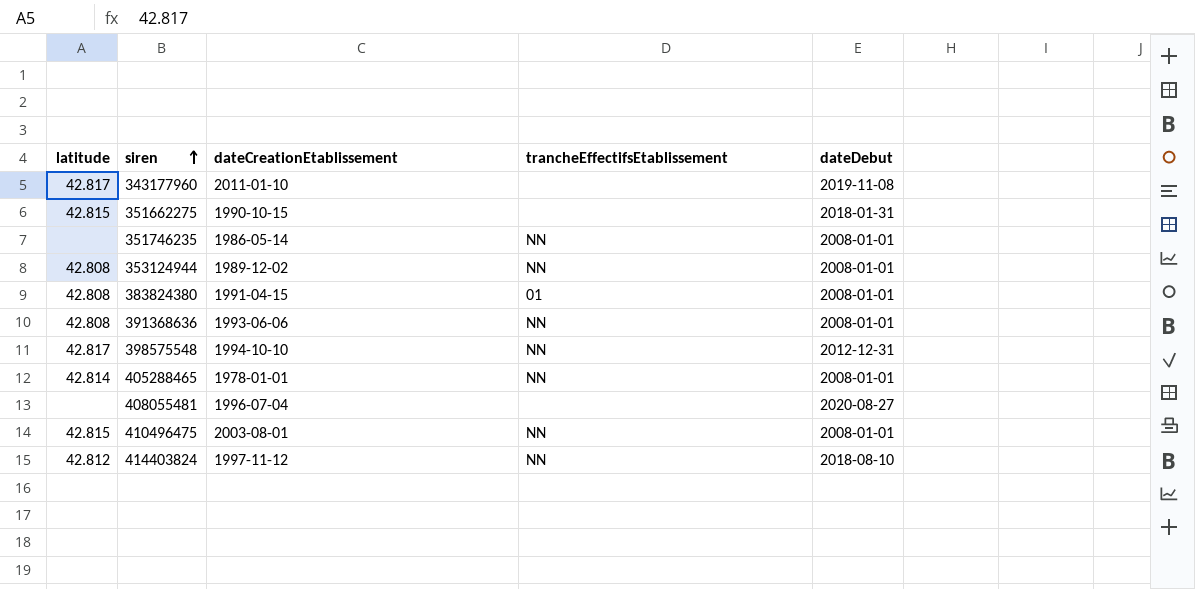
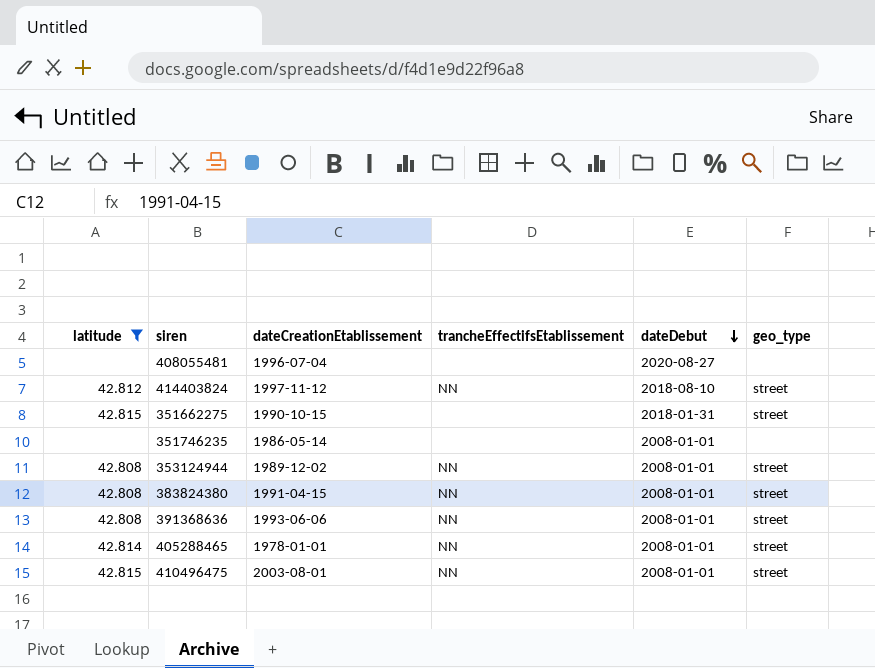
filter: none -> latitude != 42.817
row order: siren ascending -> dateDebut descending
column geo_type | position: none -> 6
351746235 | trancheEffectifsEtablissement: NN -> none
383824380 | trancheEffectifsEtablissement: 01 -> NN

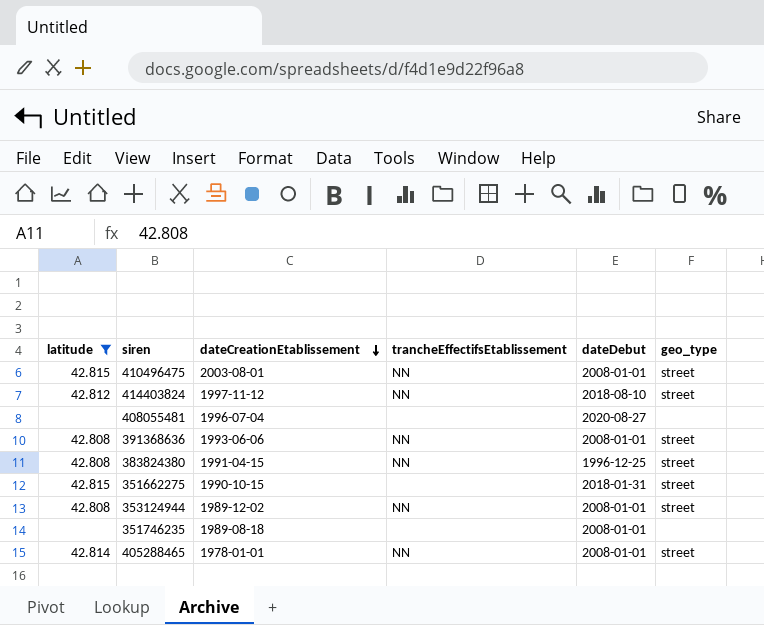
row order: dateDebut descending -> dateCreationEtablissement descending
383824380 | dateDebut: 2008-01-01 -> 1996-12-25
351746235 | dateCreationEtablissement: 1986-05-14 -> 1989-08-18

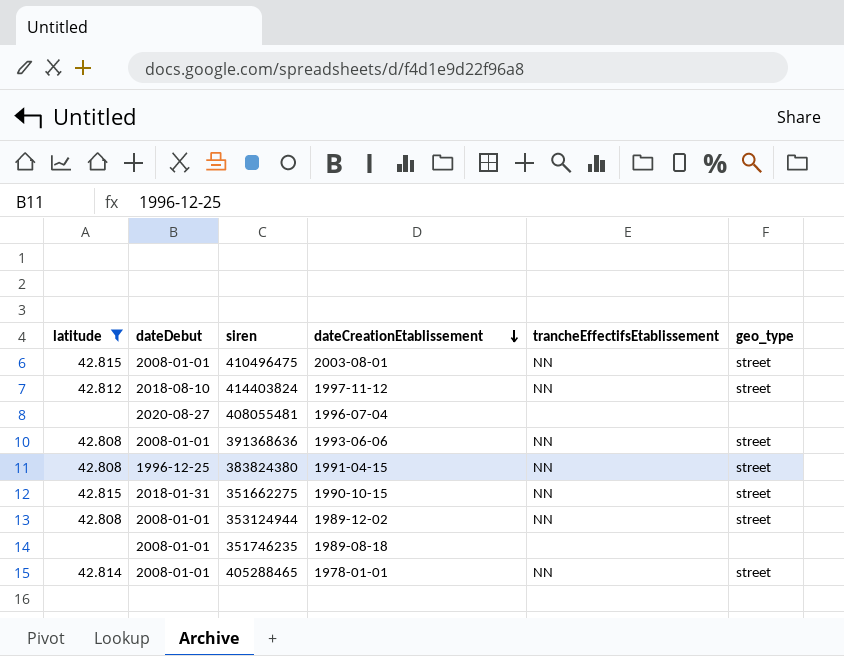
column dateDebut | position: 5 -> 2
351662275 | trancheEffectifsEtablissement: none -> NN

